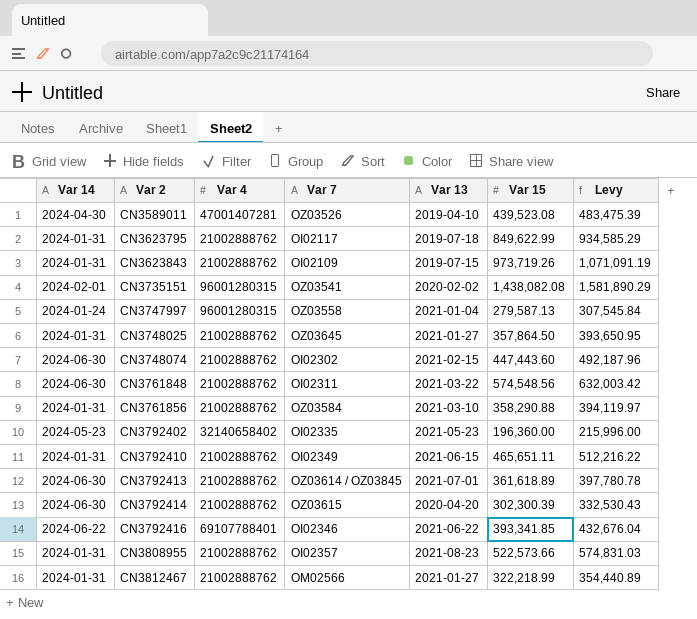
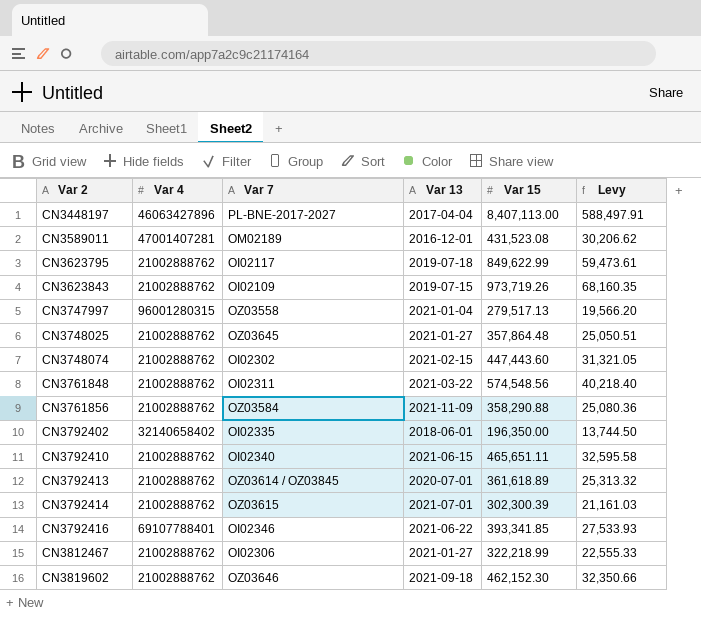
column Var 14 | position: 1 -> none
column Levy | formula: [Var 15] * 1.1 -> [Var 15] * 0.07
row CN3735151: 2024-02-01 | 96001280315 | OZ03541 | 2020-02-02 | 1,438,082.08 | 1,581,890.29 -> none
row CN3808955: 2024-01-31 | 21002888762 | OI02357 | 2021-08-23 | 522,573.66 | 574,831.03 -> none
row CN3448197: none -> 46063427896 | PL-BNE-2017-2027 | 2017-04-04 | 8,407,113.00 | 588,497.91
CN3589011 | Var 7: OZ03526 -> OM02189
CN3589011 | Var 13: 2019-04-10 -> 2016-12-01
CN3589011 | Var 15: 439,523.08 -> 431,523.08
CN3747997 | Var 15: 279,587.13 -> 279,517.13
CN3748025 | Var 15: 357,864.50 -> 357,864.48
CN3761856 | Var 13: 2021-03-10 -> 2021-11-09
CN3792402 | Var 13: 2021-05-23 -> 2018-06-01
CN3792402 | Var 15: 196,360.00 -> 196,350.00
CN3792410 | Var 7: OI02349 -> OI02340
CN3792413 | Var 13: 2021-07-01 -> 2020-07-01
CN3792414 | Var 13: 2020-04-20 -> 2021-07-01
CN3812467 | Var 7: OM02566 -> OI02306
row CN3819602: none -> 21002888762 | OZ03646 | 2021-09-18 | 462,152.30 | 32,350.66

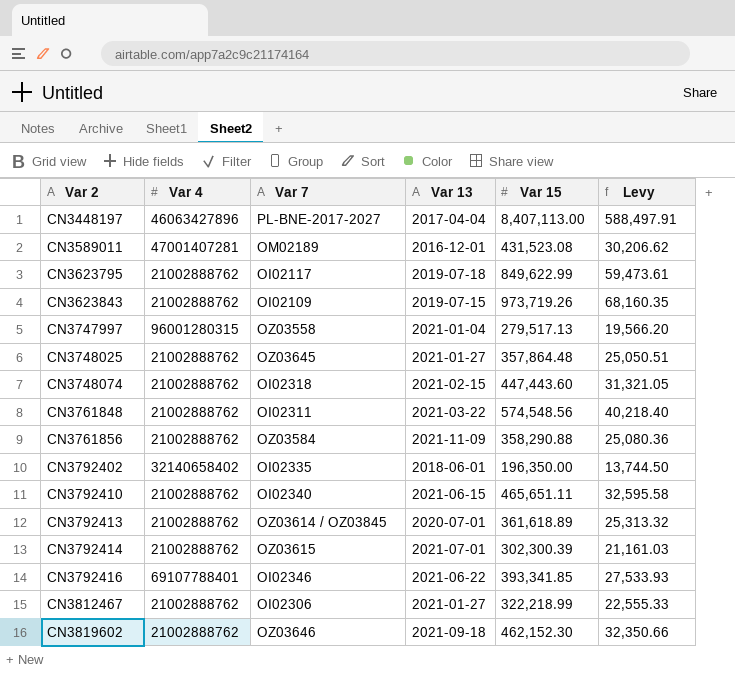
CN3748074 | Var 7: OI02302 -> OI02318

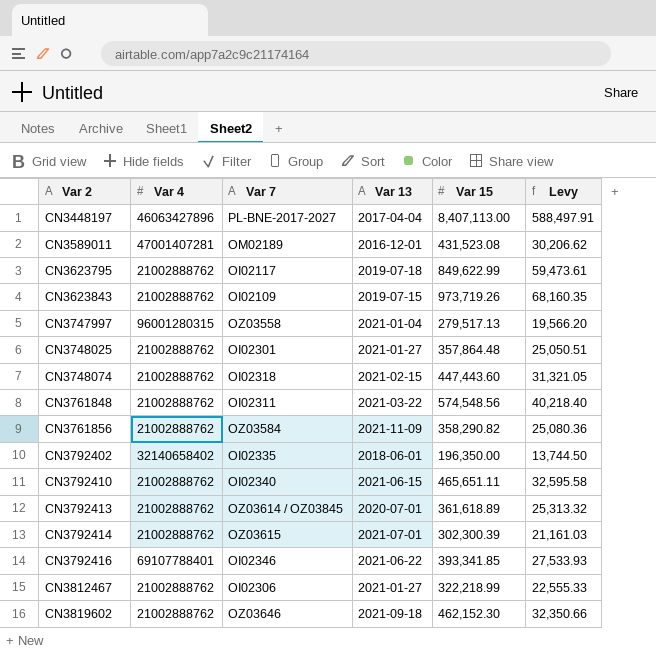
CN3748025 | Var 7: OZ03645 -> OI02301
CN3761856 | Var 15: 358,290.88 -> 358,290.82

